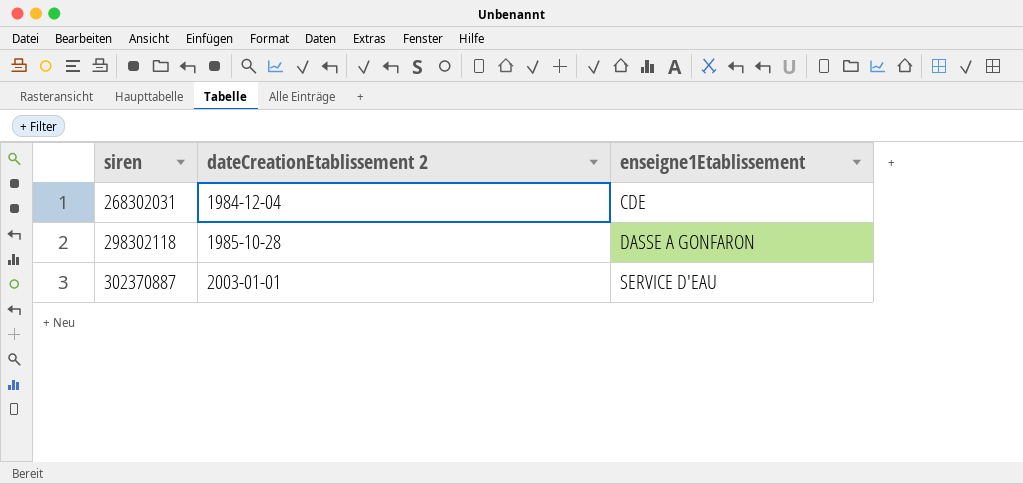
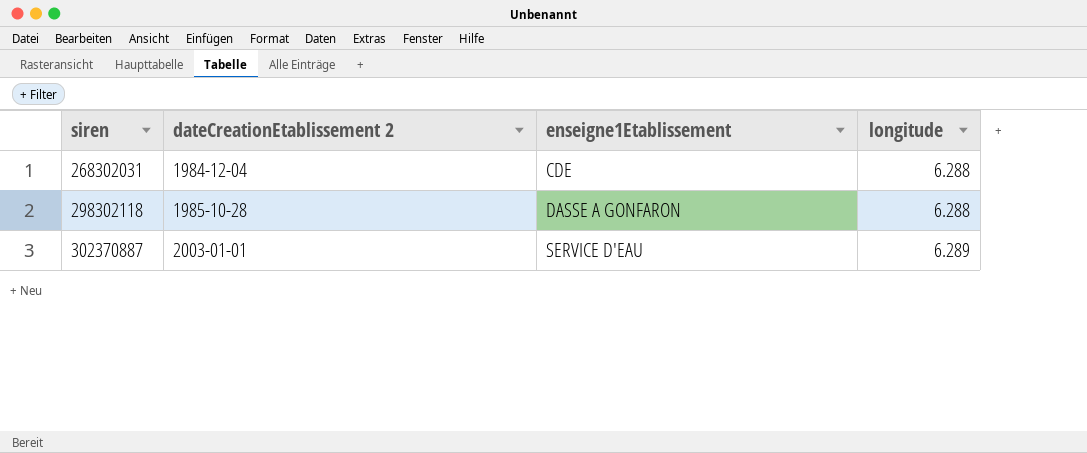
column longitude | position: none -> 4

